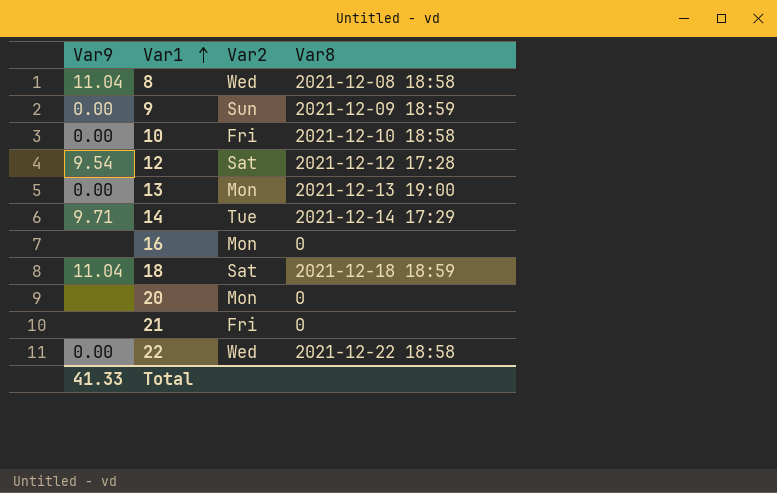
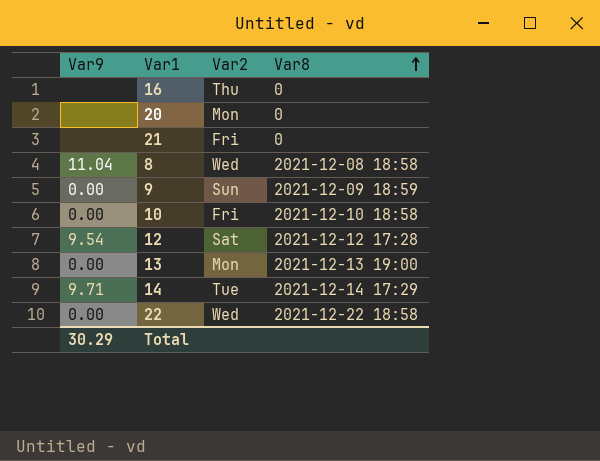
row order: Var1 ascending -> Var8 ascending
row 18: 11.04 | Sat | 2021-12-18 18:59 -> none
16 | Var2: Mon -> Thu
Total | Var9: 41.33 -> 30.29

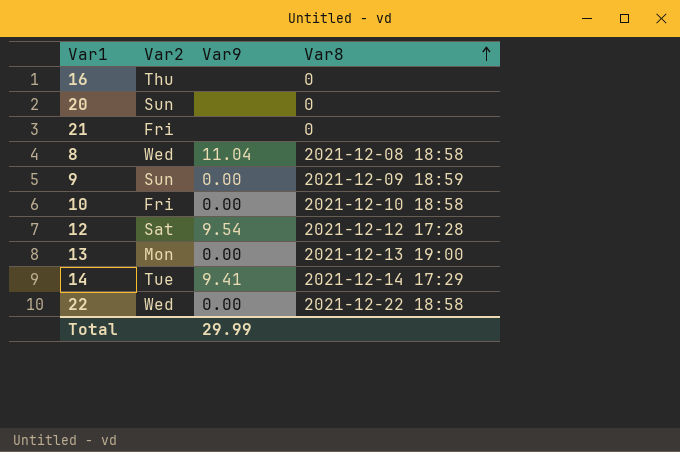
column Var9 | position: 1 -> 3
20 | Var2: Mon -> Sun
14 | Var9: 9.71 -> 9.41
Total | Var9: 30.29 -> 29.99

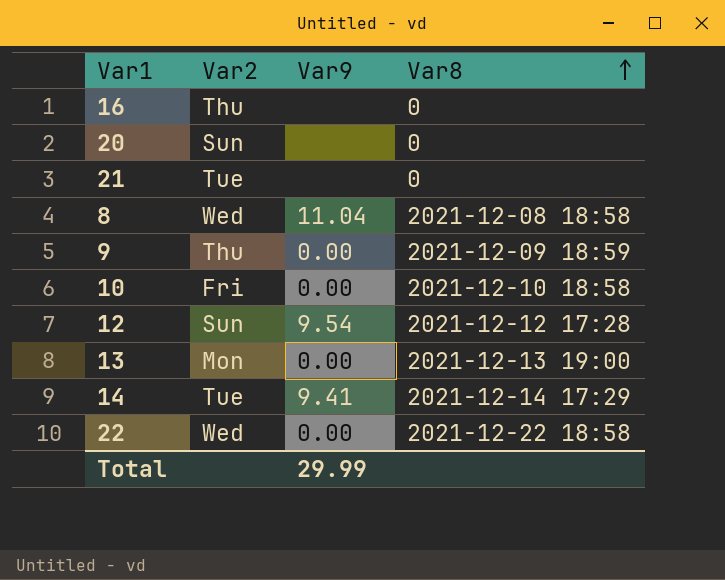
21 | Var2: Fri -> Tue
9 | Var2: Sun -> Thu
12 | Var2: Sat -> Sun

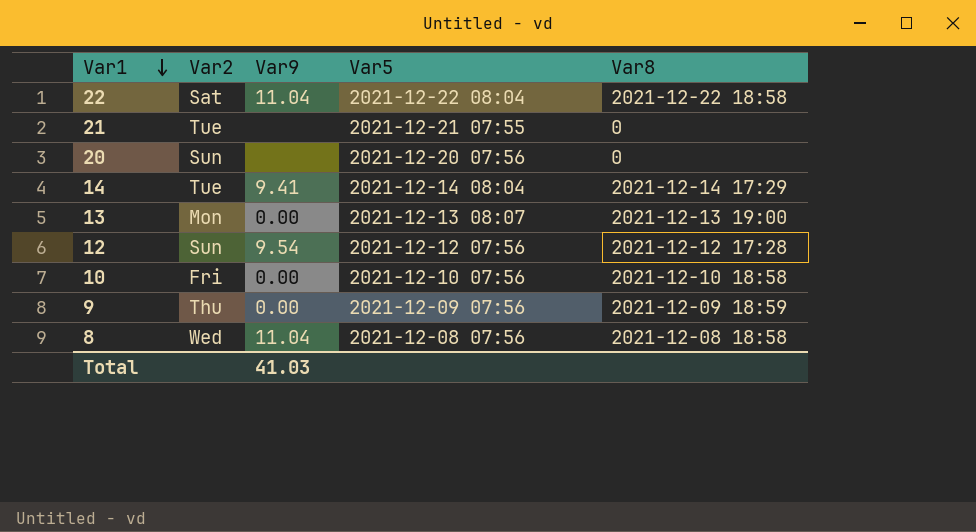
row order: Var8 ascending -> Var1 descending
column Var5 | position: none -> 4
row 16: Thu | none | 0 -> none
22 | Var2: Wed -> Sat
22 | Var9: 0.00 -> 11.04
Total | Var9: 29.99 -> 41.03

